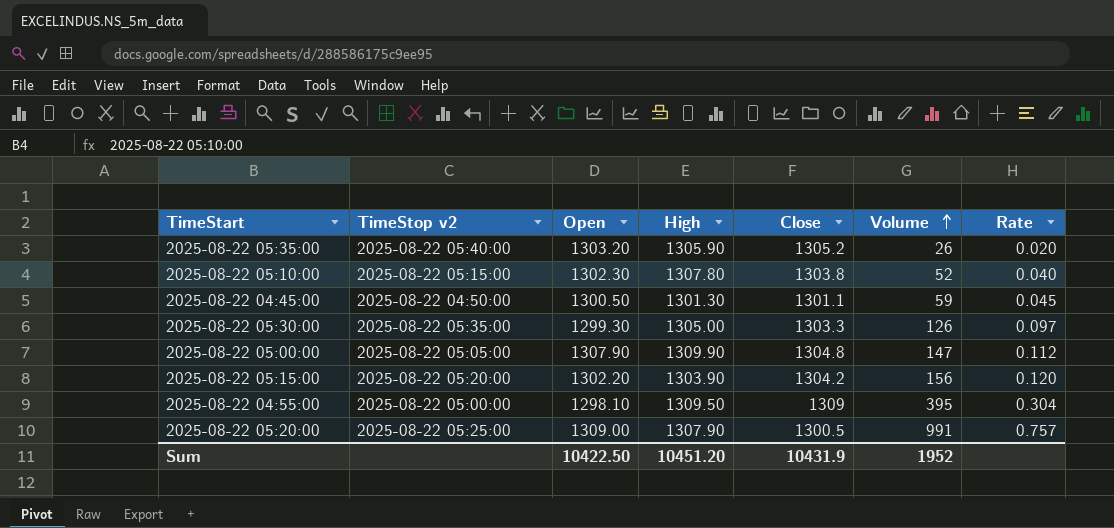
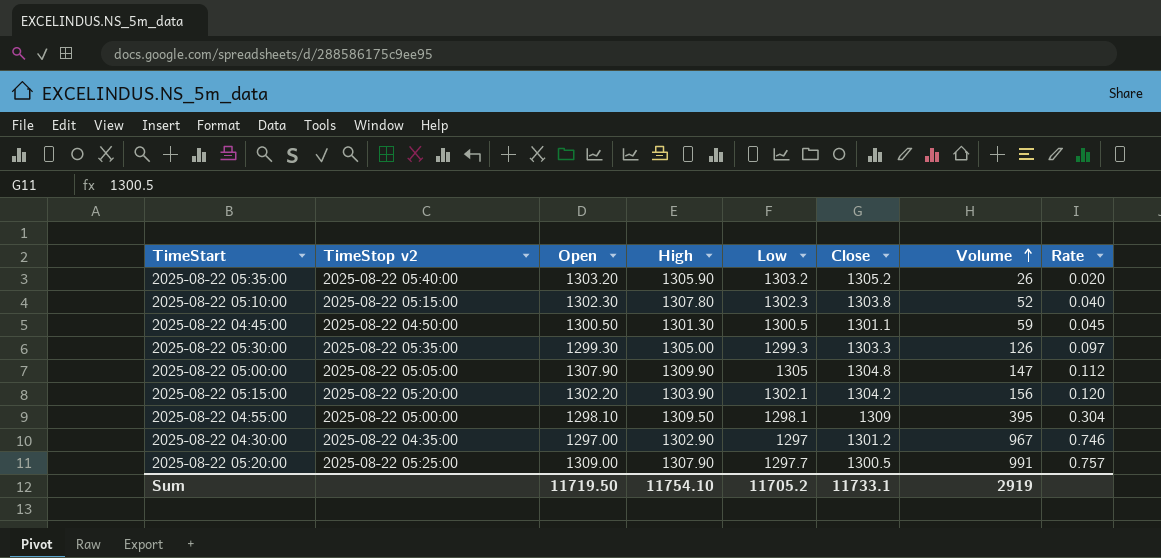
column Low | position: none -> 5
row 2025-08-22 04:30:00: none -> 2025-08-22 04:35:00 | 1297.00 | 1302.90 | 1297 | 1301.2 | 967 | 0.746
Sum | Open: 10422.50 -> 11719.50
Sum | High: 10451.20 -> 11754.10
Sum | Close: 10431.9 -> 11733.1
Sum | Volume: 1952 -> 2919

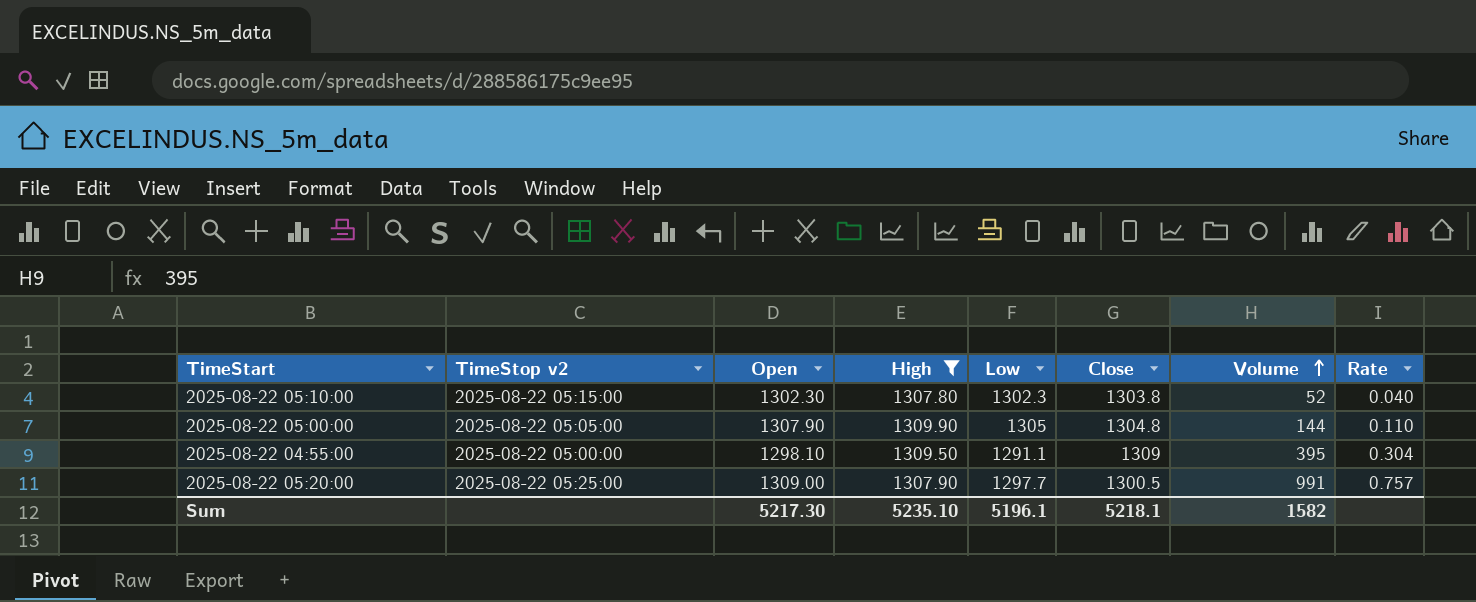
filter: none -> High >= 1307.80
2025-08-22 05:00:00 | Volume: 147 -> 144
2025-08-22 05:00:00 | Rate: 0.112 -> 0.110
2025-08-22 04:55:00 | Low: 1298.1 -> 1291.1
Sum | Open: 11719.50 -> 5217.30
Sum | High: 11754.10 -> 5235.10
Sum | Low: 11705.2 -> 5196.1
Sum | Close: 11733.1 -> 5218.1
Sum | Volume: 2919 -> 1582

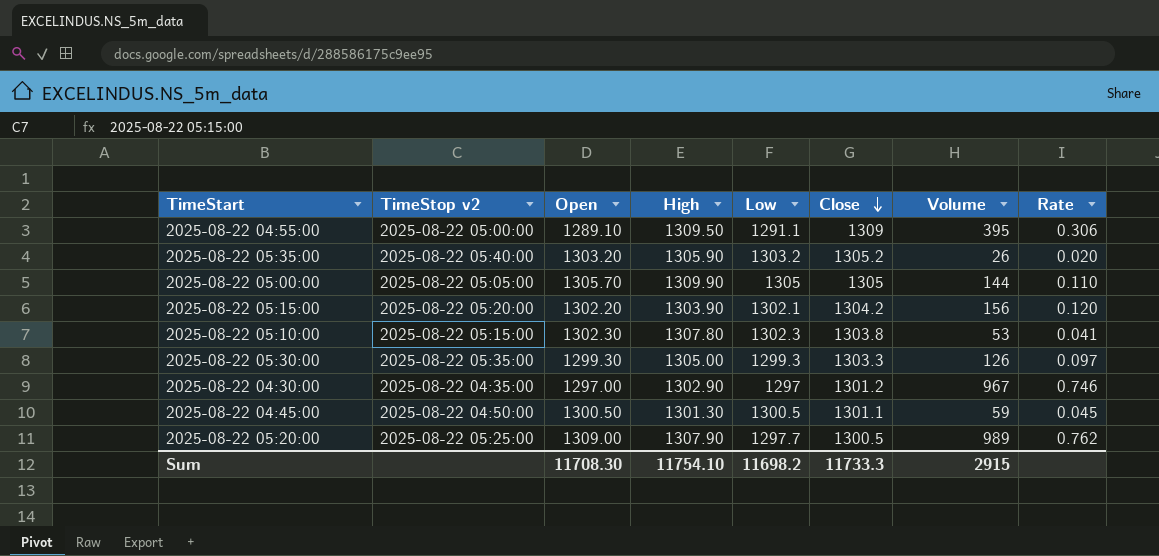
filter: High >= 1307.80 -> none
row order: Volume ascending -> Close descending
column Rate | formula: [Volume] / [Open] -> [Volume] / [Low]
2025-08-22 04:55:00 | Open: 1298.10 -> 1289.10
2025-08-22 05:00:00 | Open: 1307.90 -> 1305.70
2025-08-22 05:00:00 | Close: 1304.8 -> 1305
2025-08-22 05:10:00 | Volume: 52 -> 53
2025-08-22 05:20:00 | Volume: 991 -> 989
Sum | Open: 5217.30 -> 11708.30
Sum | High: 5235.10 -> 11754.10
Sum | Low: 5196.1 -> 11698.2
Sum | Close: 5218.1 -> 11733.3
Sum | Volume: 1582 -> 2915

